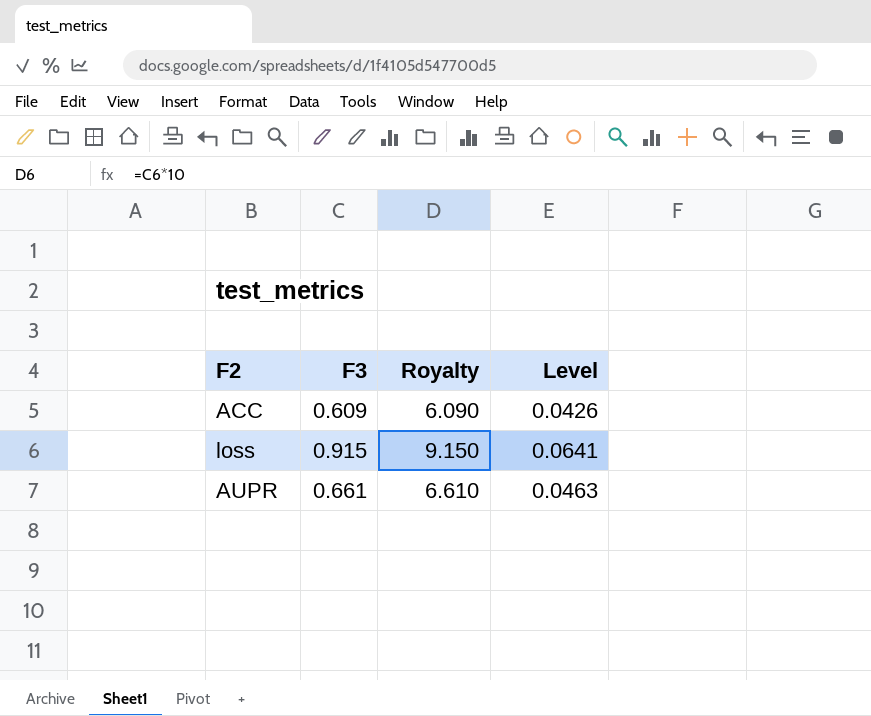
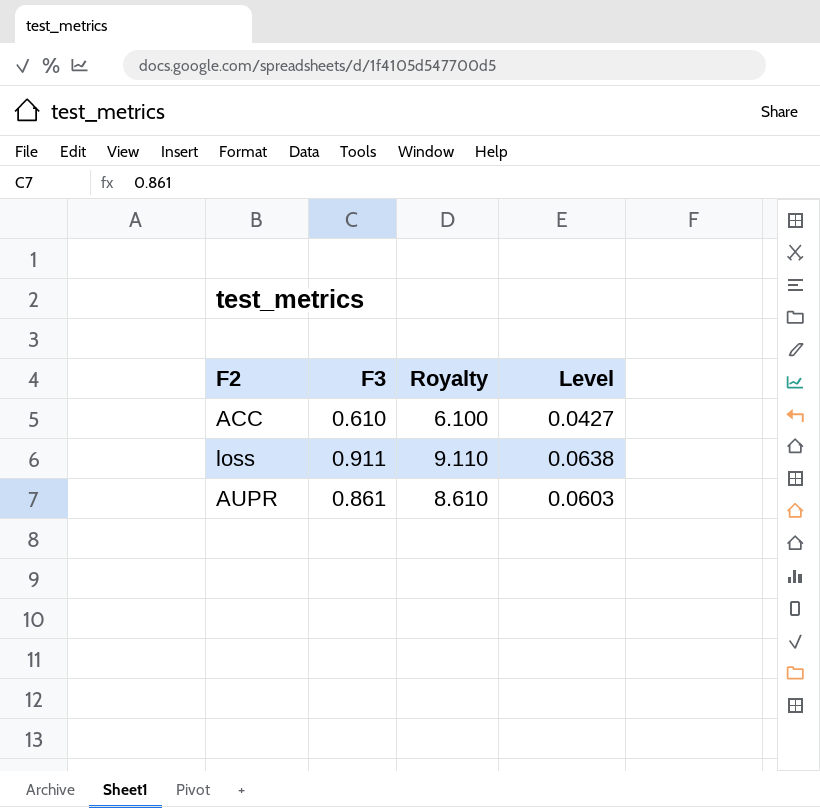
ACC | F3: 0.609 -> 0.610
ACC | Royalty: 6.090 -> 6.100
ACC | Level: 0.0426 -> 0.0427
loss | F3: 0.915 -> 0.911
loss | Royalty: 9.150 -> 9.110
loss | Level: 0.0641 -> 0.0638
AUPR | F3: 0.661 -> 0.861
AUPR | Royalty: 6.610 -> 8.610
AUPR | Level: 0.0463 -> 0.0603

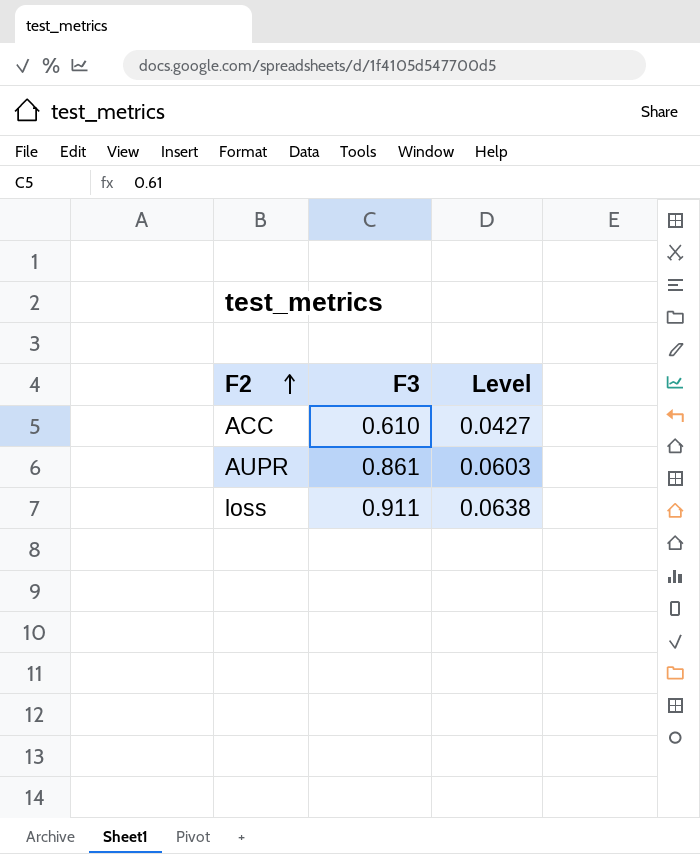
row order: none -> F2 ascending
column Royalty | formula: [F3] * 10 -> none

